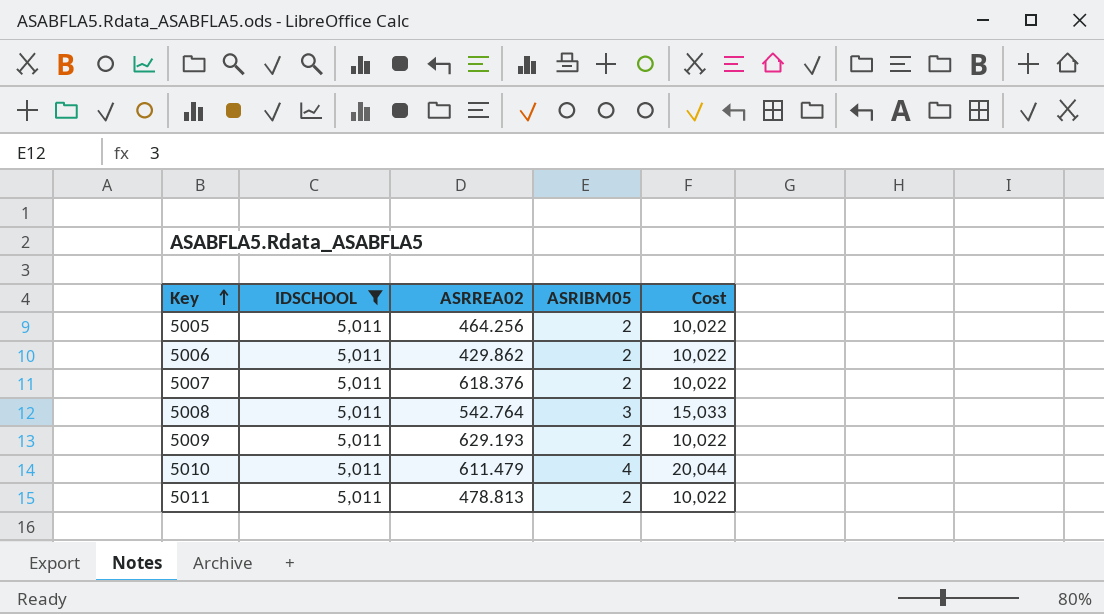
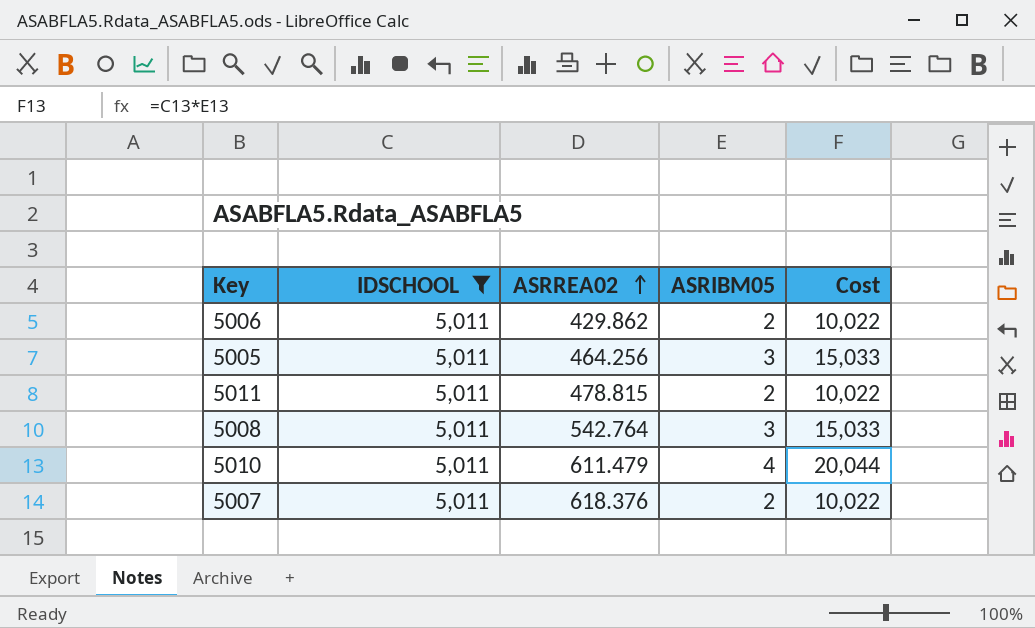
row order: Key ascending -> ASRREA02 ascending
row 5009: 5,011 | 629.193 | 2 | 10,022 -> none
5005 | ASRIBM05: 2 -> 3
5005 | Cost: 10,022 -> 15,033
5011 | ASRREA02: 478.813 -> 478.815

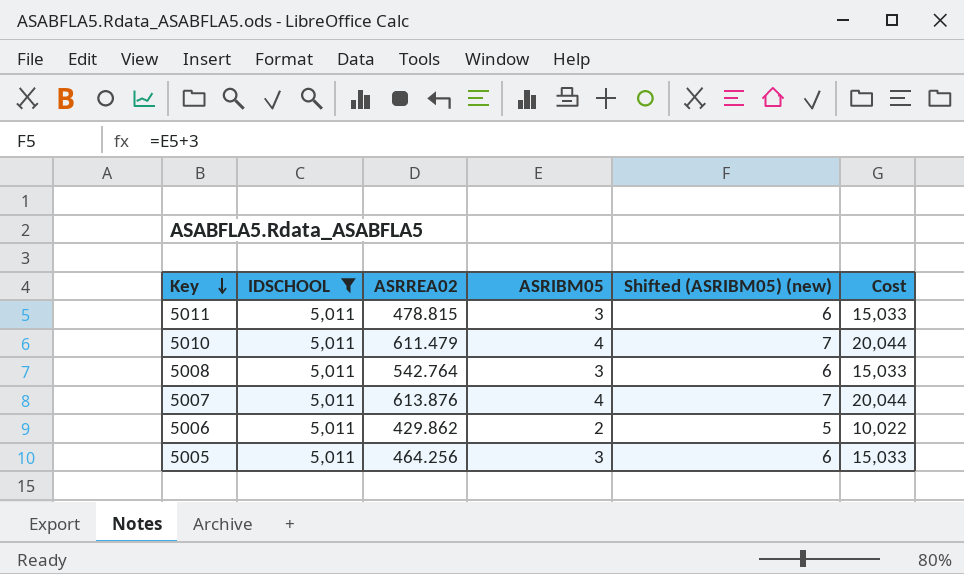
row order: ASRREA02 ascending -> Key descending
column Shifted (ASRIBM05) (new) | formula: none -> [ASRIBM05] + 3
5011 | ASRIBM05: 2 -> 3
5011 | Cost: 10,022 -> 15,033
5007 | ASRREA02: 618.376 -> 613.876
5007 | ASRIBM05: 2 -> 4
5007 | Cost: 10,022 -> 20,044

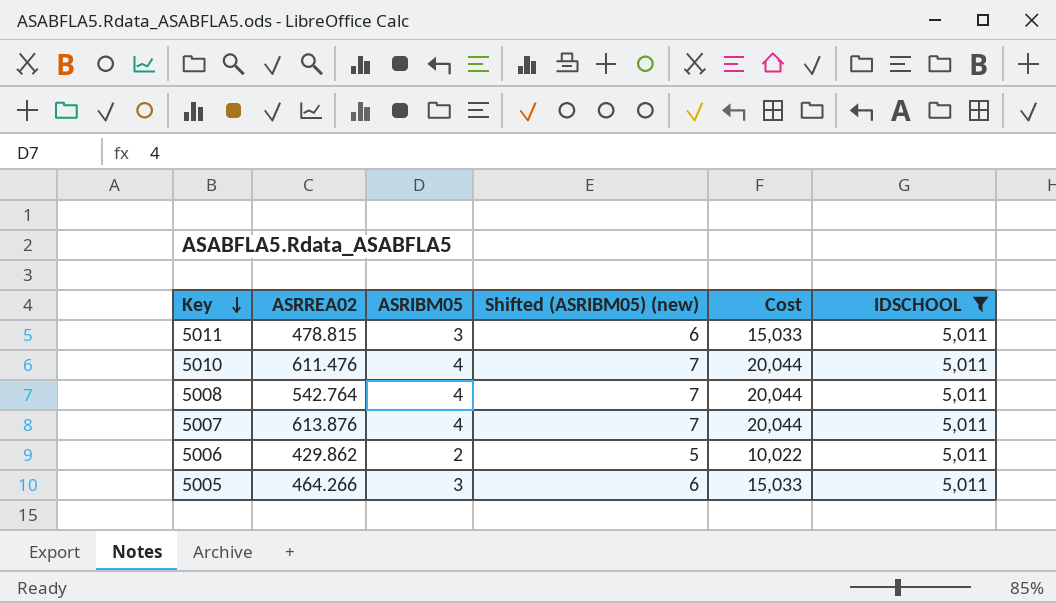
column IDSCHOOL | position: 2 -> 6
5010 | ASRREA02: 611.479 -> 611.476
5008 | ASRIBM05: 3 -> 4
5008 | Shifted (ASRIBM05) (new): 6 -> 7
5008 | Cost: 15,033 -> 20,044
5005 | ASRREA02: 464.256 -> 464.266

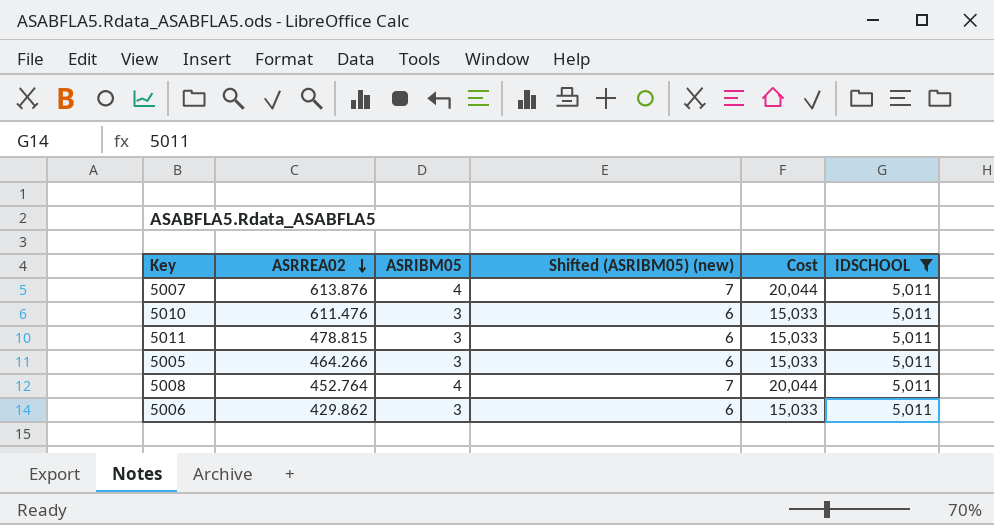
row order: Key descending -> ASRREA02 descending
5010 | ASRIBM05: 4 -> 3
5010 | Shifted (ASRIBM05) (new): 7 -> 6
5010 | Cost: 20,044 -> 15,033
5008 | ASRREA02: 542.764 -> 452.764
5006 | ASRIBM05: 2 -> 3
5006 | Shifted (ASRIBM05) (new): 5 -> 6
5006 | Cost: 10,022 -> 15,033

